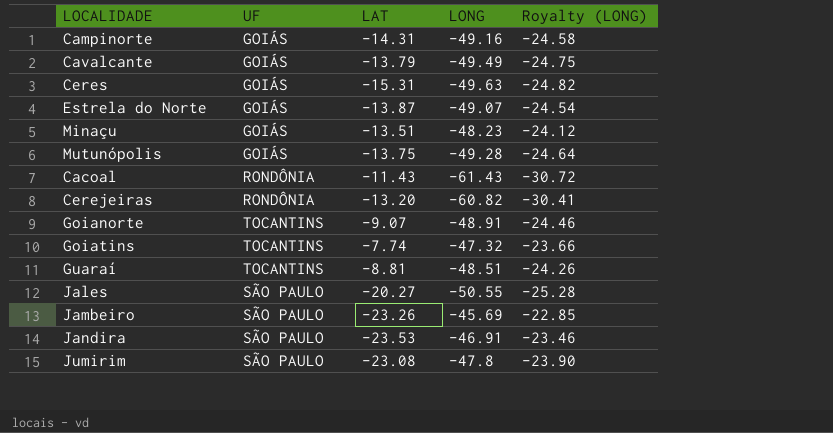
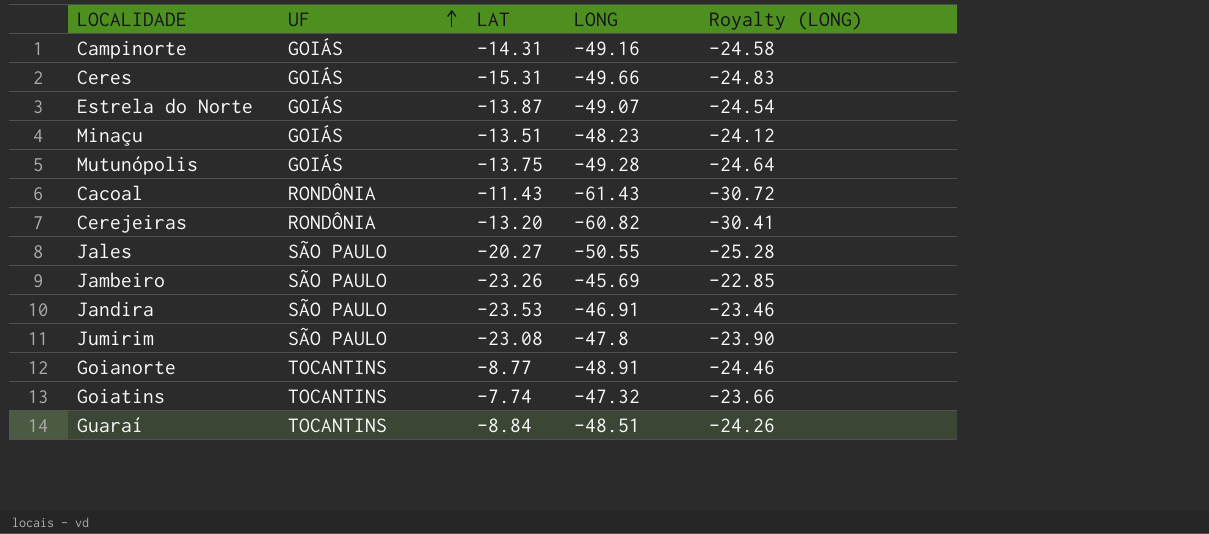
row order: none -> UF ascending
row Cavalcante: GOIÁS | -13.79 | -49.49 | -24.75 -> none
Ceres | LONG: -49.63 -> -49.66
Ceres | Royalty (LONG): -24.82 -> -24.83
Goianorte | LAT: -9.07 -> -8.77
Guaraí | LAT: -8.81 -> -8.84

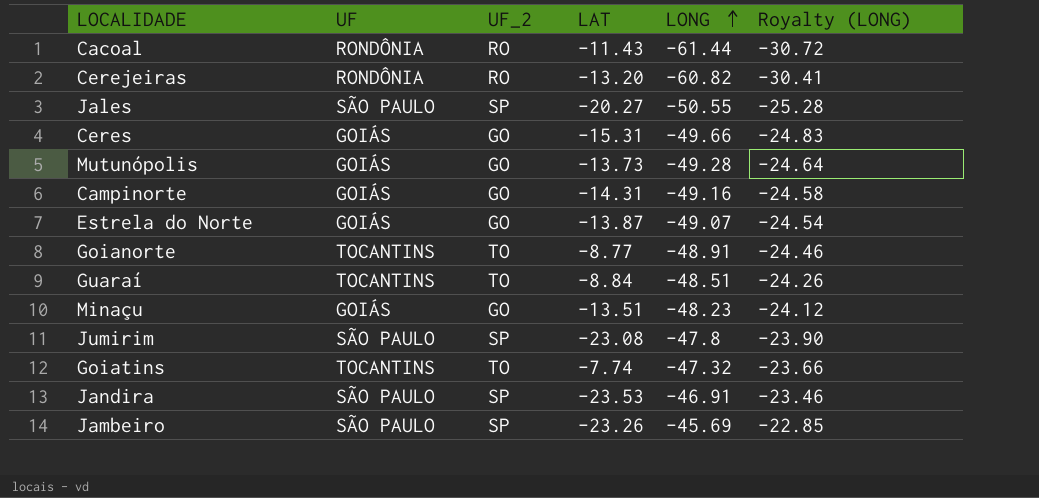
row order: UF ascending -> LONG ascending
column UF_2 | position: none -> 3
Cacoal | LONG: -61.43 -> -61.44
Mutunópolis | LAT: -13.75 -> -13.73

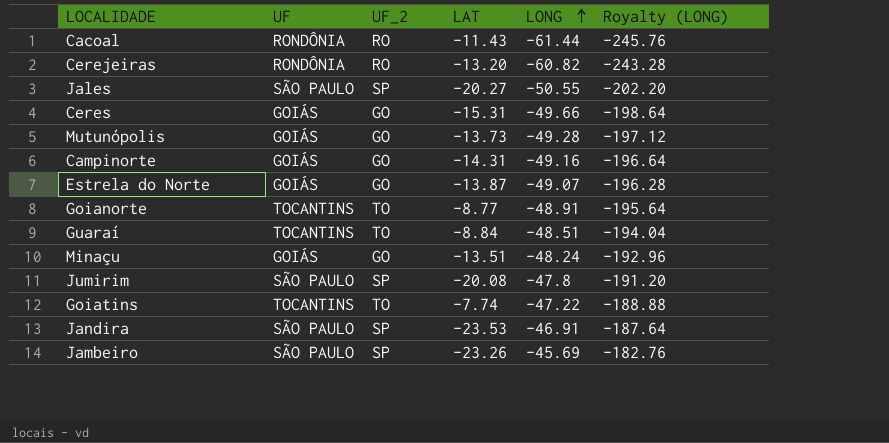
column Royalty (LONG) | formula: [LONG] * 0.5 -> [LONG] * 4
Minaçu | LONG: -48.23 -> -48.24
Jumirim | LAT: -23.08 -> -20.08
Goiatins | LONG: -47.32 -> -47.22

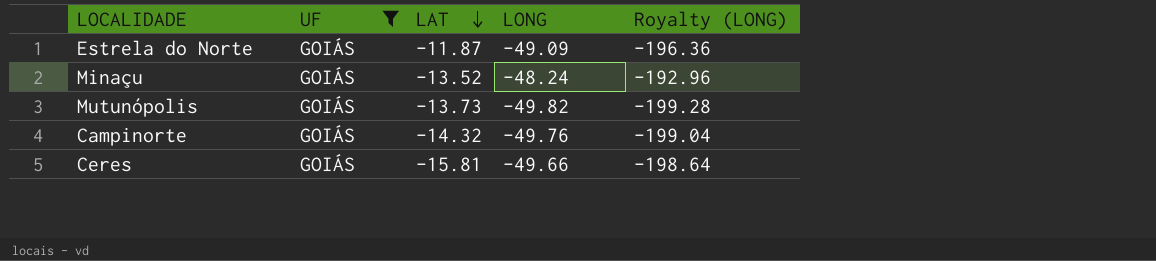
filter: none -> UF = GOIÁS
row order: LONG ascending -> LAT descending
column UF_2 | position: 3 -> none
Estrela do Norte | LAT: -13.87 -> -11.87
Estrela do Norte | LONG: -49.07 -> -49.09
Estrela do Norte | Royalty (LONG): -196.28 -> -196.36
Minaçu | LAT: -13.51 -> -13.52
Mutunópolis | LONG: -49.28 -> -49.82
Mutunópolis | Royalty (LONG): -197.12 -> -199.28
Campinorte | LAT: -14.31 -> -14.32
Campinorte | LONG: -49.16 -> -49.76
Campinorte | Royalty (LONG): -196.64 -> -199.04
Ceres | LAT: -15.31 -> -15.81

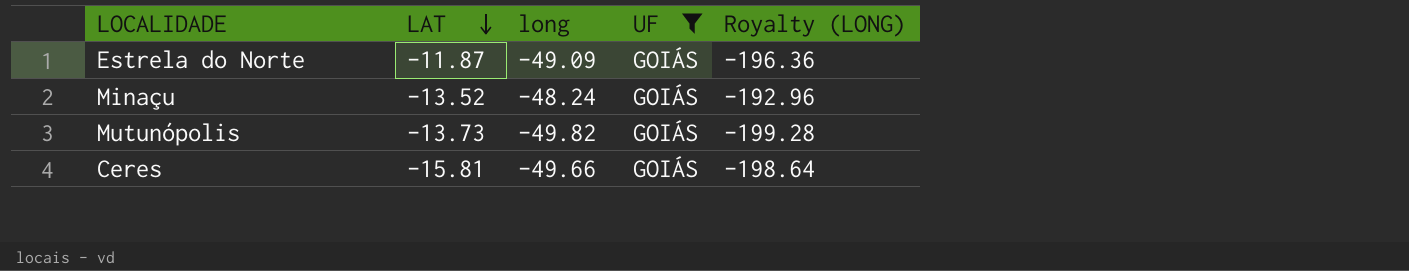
column name: LONG -> long
column UF | position: 2 -> 4
row Campinorte: GOIÁS | -14.32 | -49.76 | -199.04 -> none

